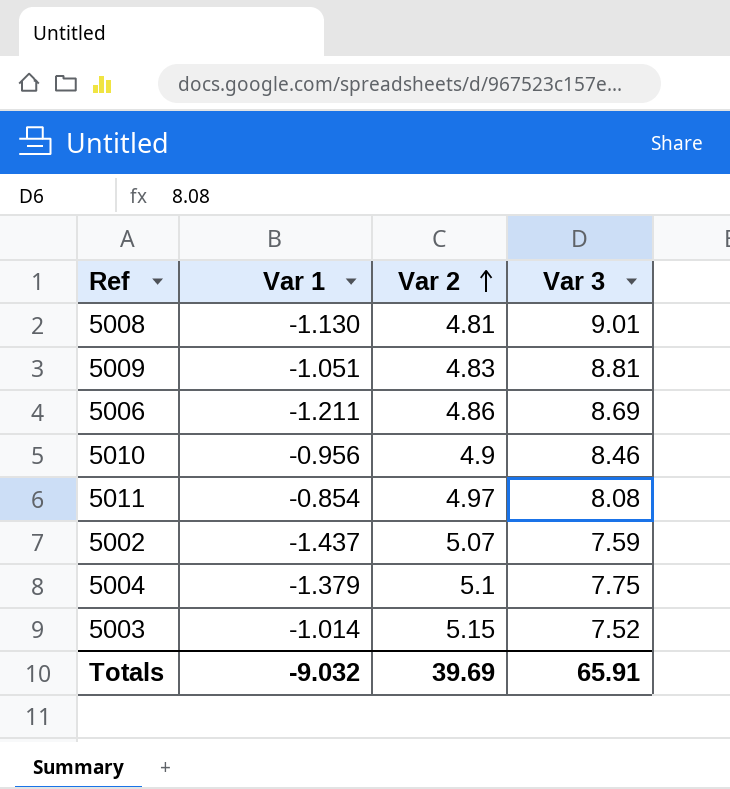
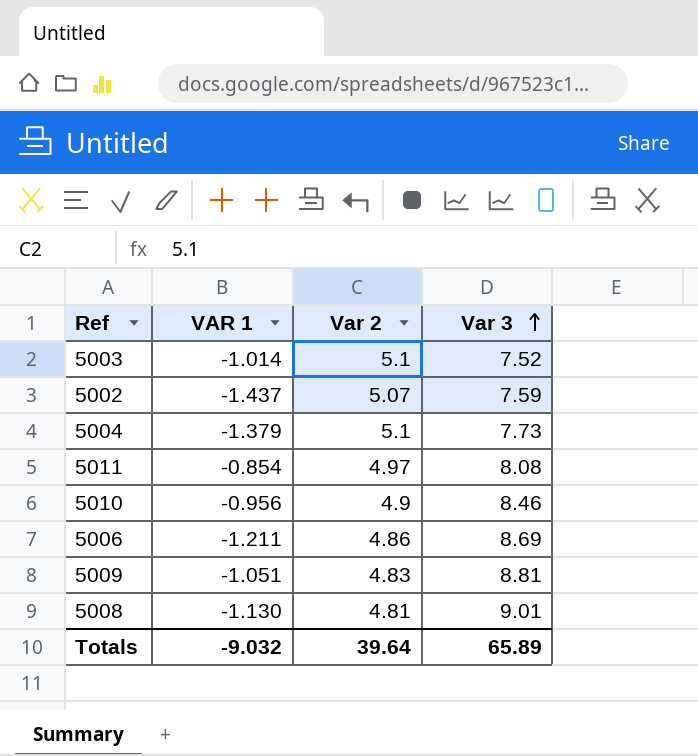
row order: Var 2 ascending -> Var 3 ascending
column name: Var 1 -> VAR 1
5003 | Var 2: 5.15 -> 5.1
5004 | Var 3: 7.75 -> 7.73
Totals | Var 2: 39.69 -> 39.64
Totals | Var 3: 65.91 -> 65.89

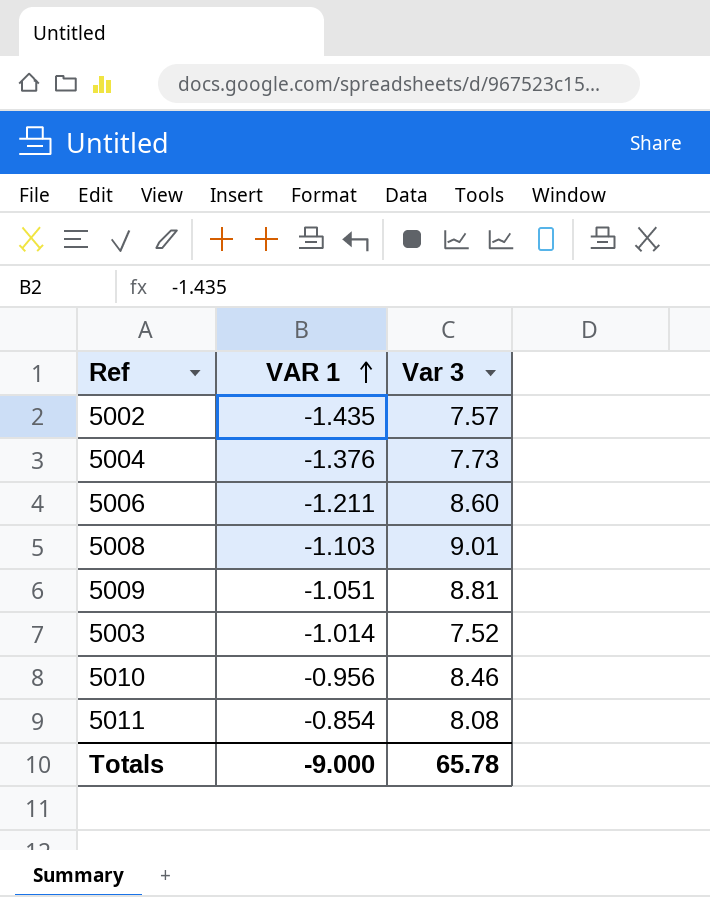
row order: Var 3 ascending -> VAR 1 ascending
column Var 2 | position: 3 -> none
5002 | VAR 1: -1.437 -> -1.435
5002 | Var 3: 7.59 -> 7.57
5004 | VAR 1: -1.379 -> -1.376
5006 | Var 3: 8.69 -> 8.60
5008 | VAR 1: -1.130 -> -1.103
Totals | VAR 1: -9.032 -> -9.000
Totals | Var 3: 65.89 -> 65.78

